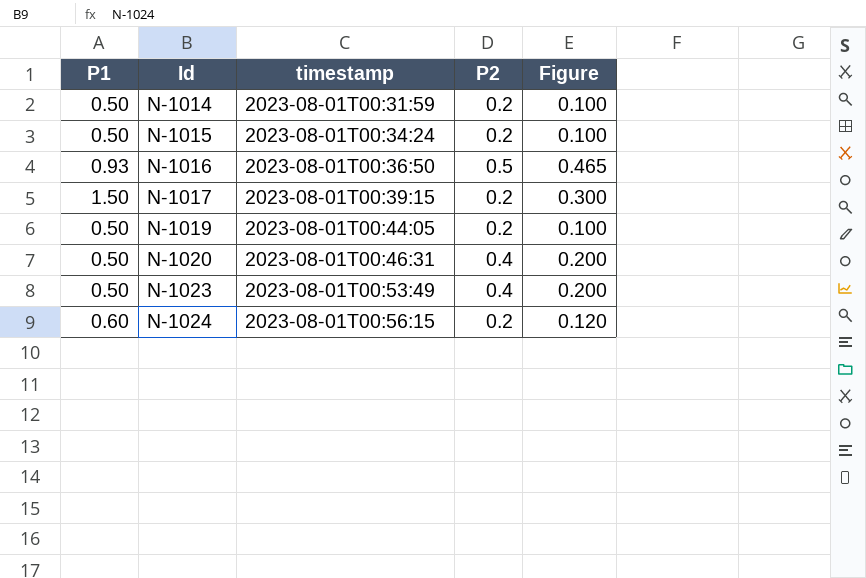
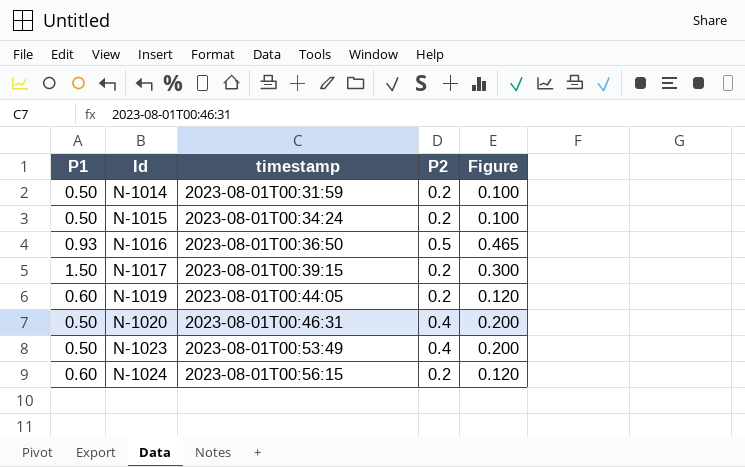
N-1019 | P1: 0.50 -> 0.60
N-1019 | Figure: 0.100 -> 0.120

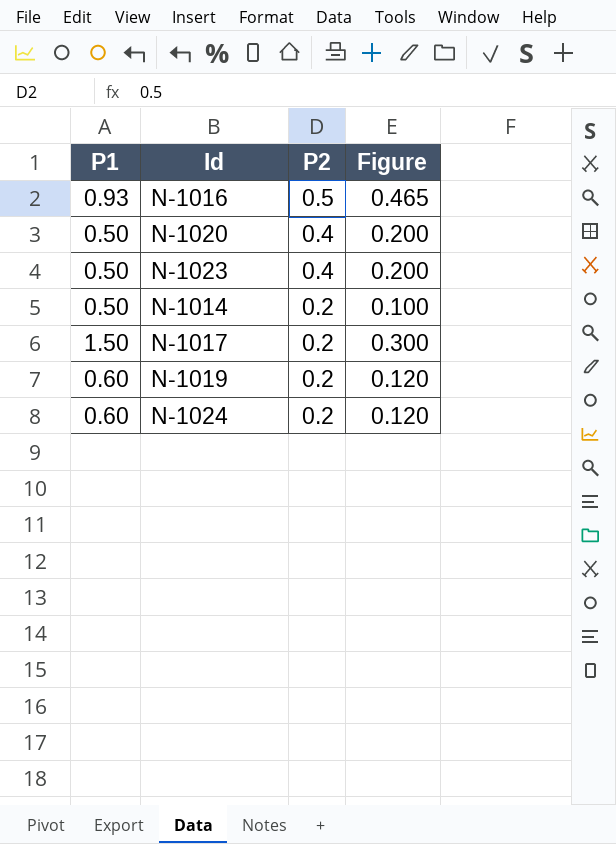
row order: Id ascending -> P2 descending
column timestamp | position: 3 -> none
row N-1015: 0.50 | 2023-08-01T00:34:24 | 0.2 | 0.100 -> none

